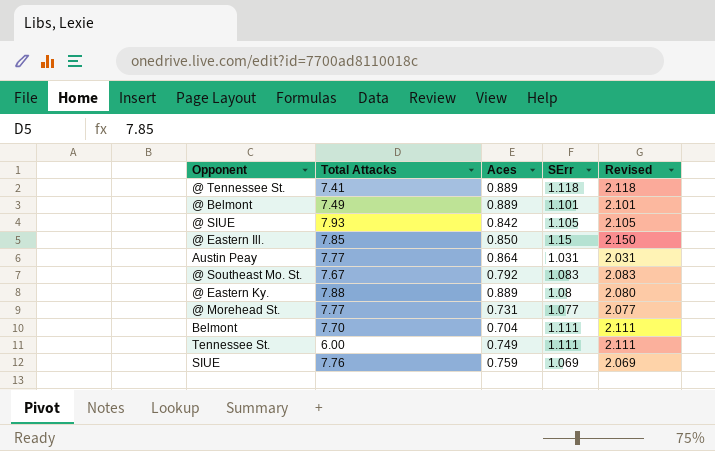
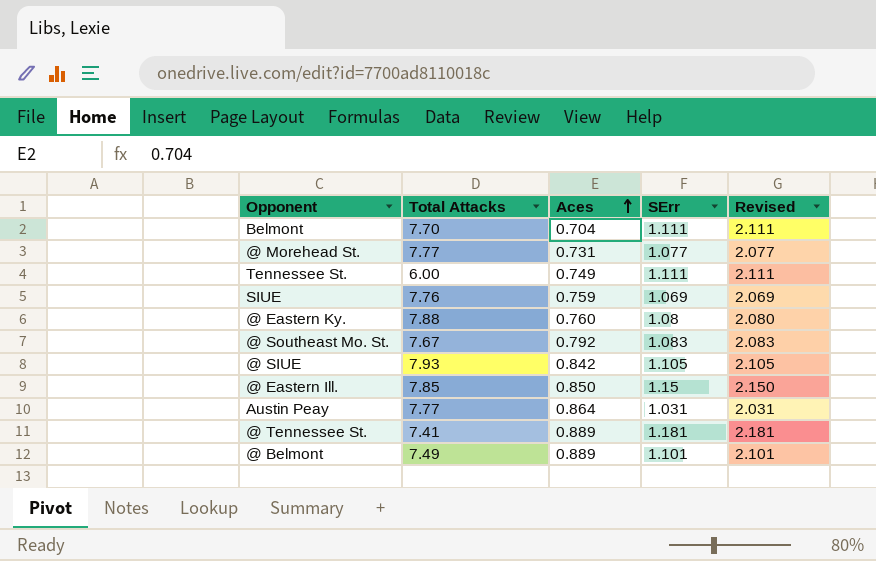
row order: none -> Aces ascending
@ Eastern Ky. | Aces: 0.889 -> 0.760
@ Tennessee St. | SErr: 1.118 -> 1.181
@ Tennessee St. | Revised: 2.118 -> 2.181

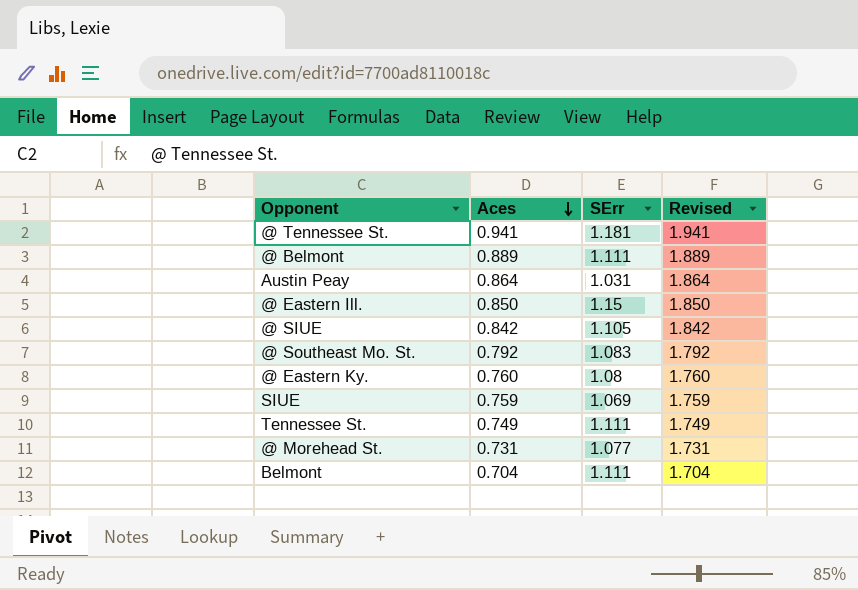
row order: Aces ascending -> Aces descending
column Total Attacks | position: 2 -> none
column Revised | formula: [SErr] + 1 -> [Aces] + 1
@ Tennessee St. | Aces: 0.889 -> 0.941
@ Belmont | SErr: 1.101 -> 1.111

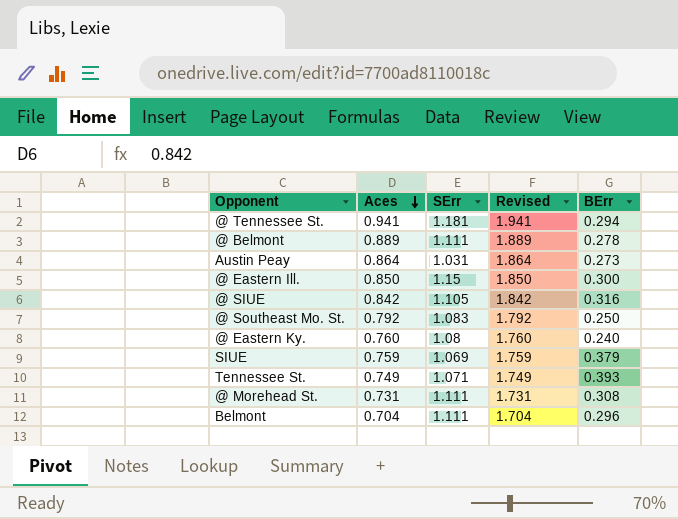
column BErr | position: none -> 5
Tennessee St. | SErr: 1.111 -> 1.071
@ Morehead St. | SErr: 1.077 -> 1.111

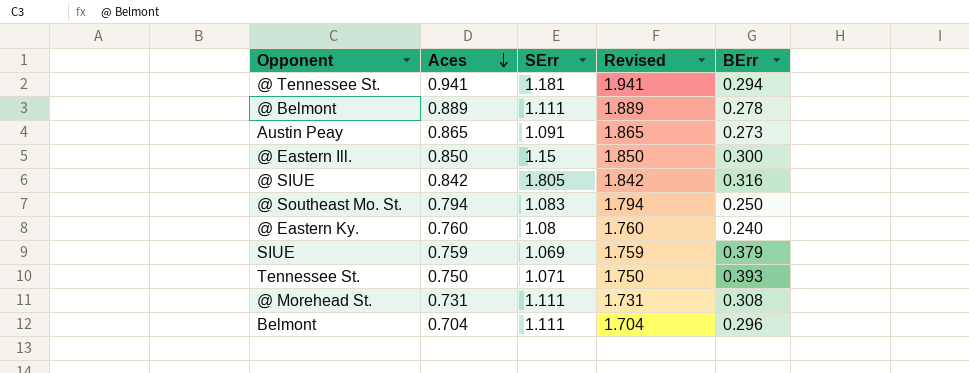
Austin Peay | Aces: 0.864 -> 0.865
Austin Peay | SErr: 1.031 -> 1.091
Austin Peay | Revised: 1.864 -> 1.865
@ SIUE | SErr: 1.105 -> 1.805
@ Southeast Mo. St. | Aces: 0.792 -> 0.794
@ Southeast Mo. St. | Revised: 1.792 -> 1.794
Tennessee St. | Aces: 0.749 -> 0.750
Tennessee St. | Revised: 1.749 -> 1.750

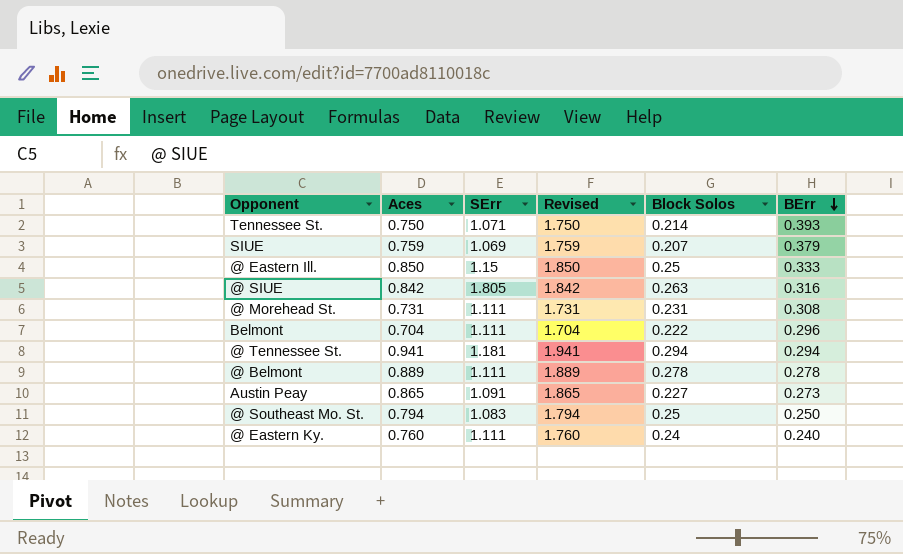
row order: Aces descending -> BErr descending
column Block Solos | position: none -> 5
@ Eastern Ill. | BErr: 0.300 -> 0.333
@ Eastern Ky. | SErr: 1.08 -> 1.111

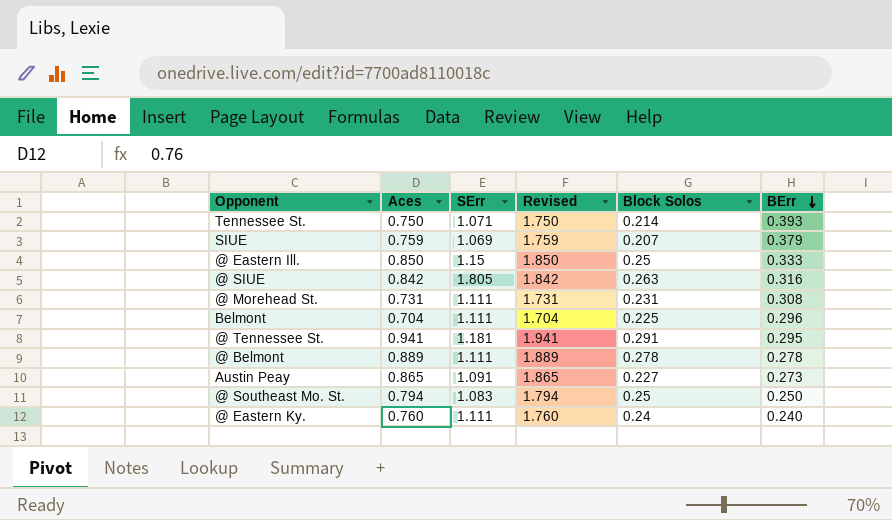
Belmont | Block Solos: 0.222 -> 0.225
@ Tennessee St. | Block Solos: 0.294 -> 0.291
@ Tennessee St. | BErr: 0.294 -> 0.295

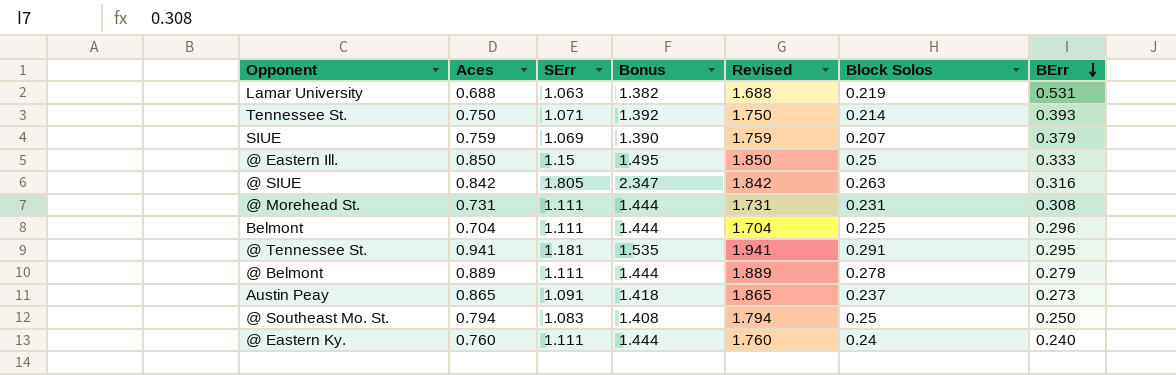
column Bonus | formula: none -> [SErr] * 1.3
row Lamar University: none -> 0.688 | 1.063 | 1.382 | 1.688 | 0.219 | 0.531
@ Belmont | BErr: 0.278 -> 0.279
Austin Peay | Block Solos: 0.227 -> 0.237

